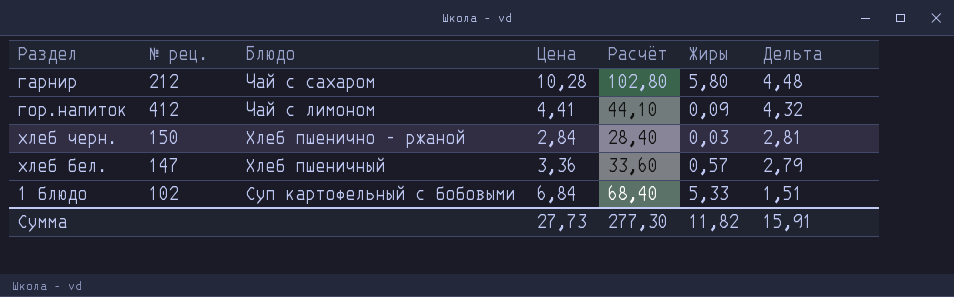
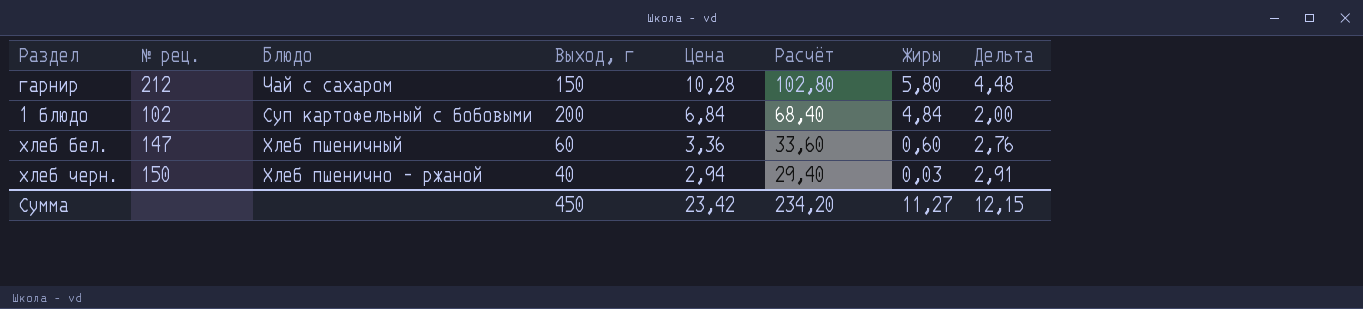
row order: Дельта descending -> Цена descending
column Выход, г | position: none -> 4
row гор.напиток: 412 | Чай с лимоном | 4,41 | 44,10 | 0,09 | 4,32 -> none
1 блюдо | Жиры: 5,33 -> 4,84
1 блюдо | Дельта: 1,51 -> 2,00
хлеб бел. | Жиры: 0,57 -> 0,60
хлеб бел. | Дельта: 2,79 -> 2,76
хлеб черн. | Цена: 2,84 -> 2,94
хлеб черн. | Расчёт: 28,40 -> 29,40
хлеб черн. | Дельта: 2,81 -> 2,91
Сумма | Цена: 27,73 -> 23,42
Сумма | Расчёт: 277,30 -> 234,20
Сумма | Жиры: 11,82 -> 11,27
Сумма | Дельта: 15,91 -> 12,15

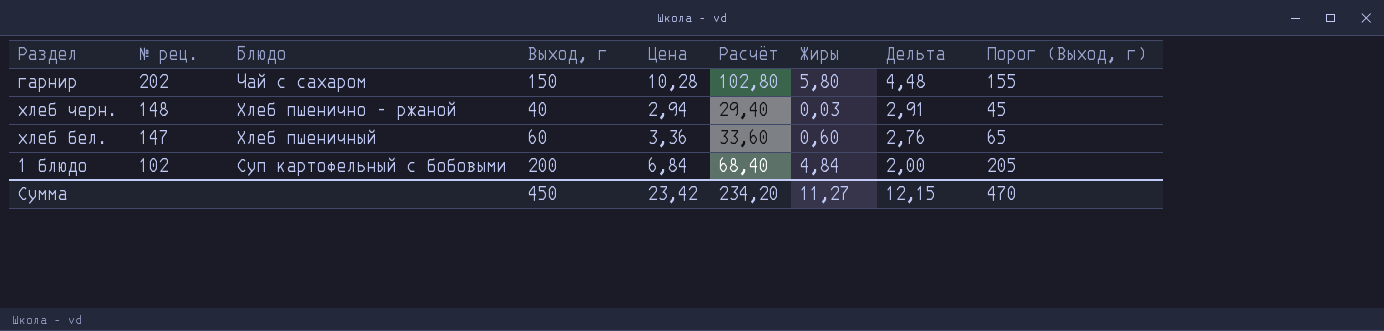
row order: Цена descending -> № рец. descending
column Порог (Выход, г) | formula: none -> [Выход, г] + 5
гарнир | № рец.: 212 -> 202
хлеб черн. | № рец.: 150 -> 148

